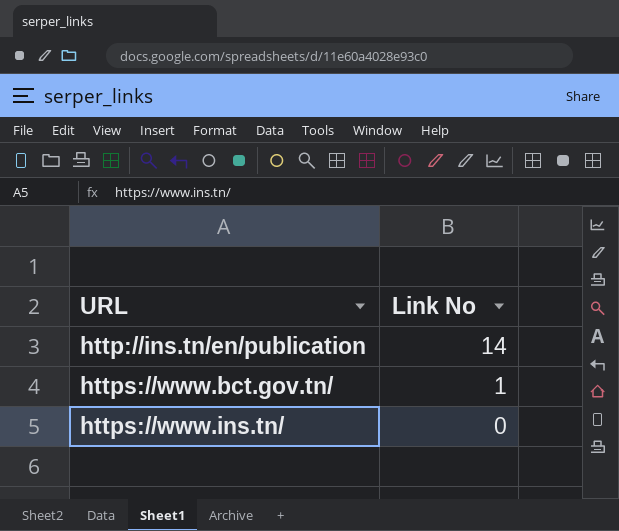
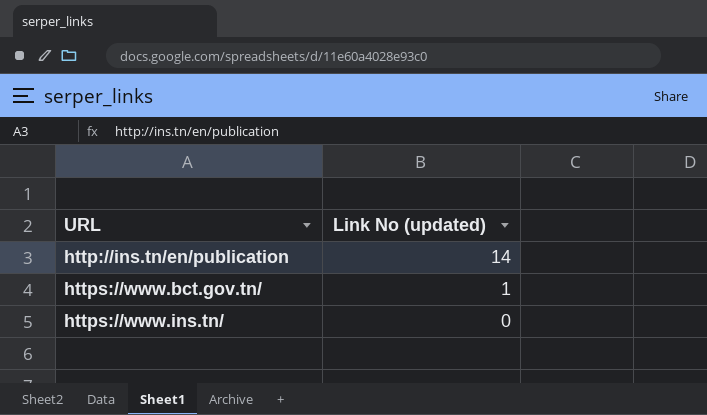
column name: Link No -> Link No (updated)

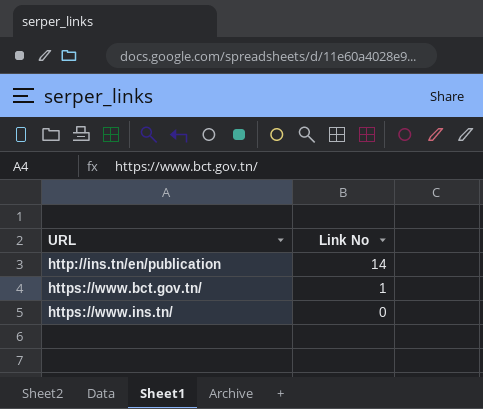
column name: Link No (updated) -> Link No

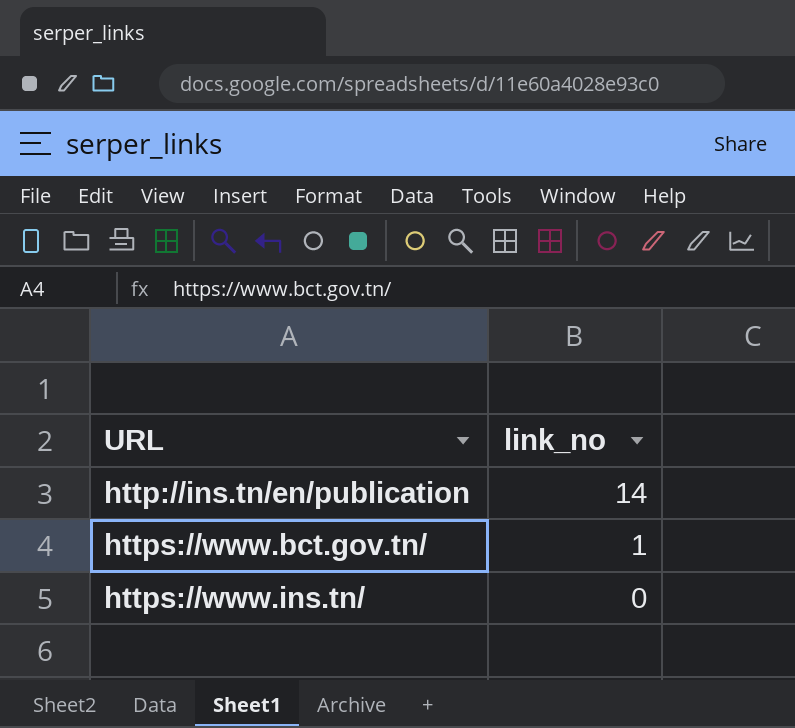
column name: Link No -> link_no

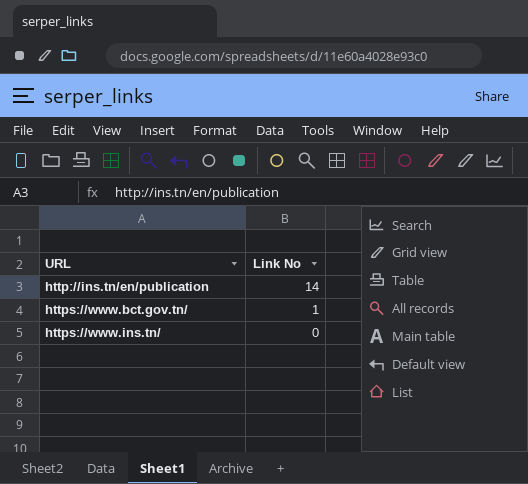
column name: link_no -> Link No

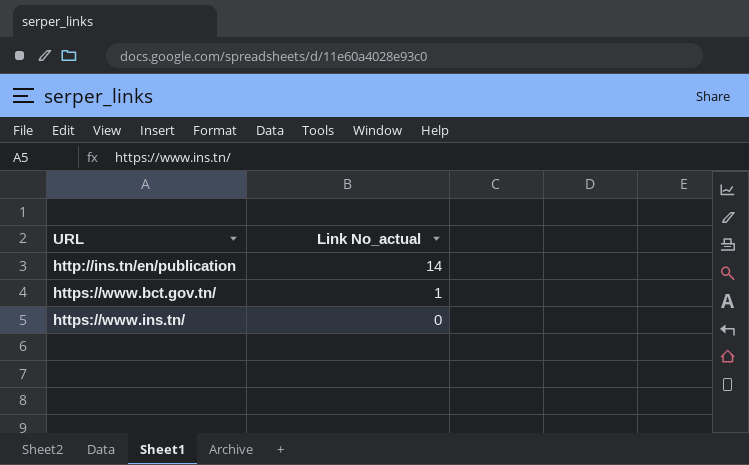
column name: Link No -> Link No_actual

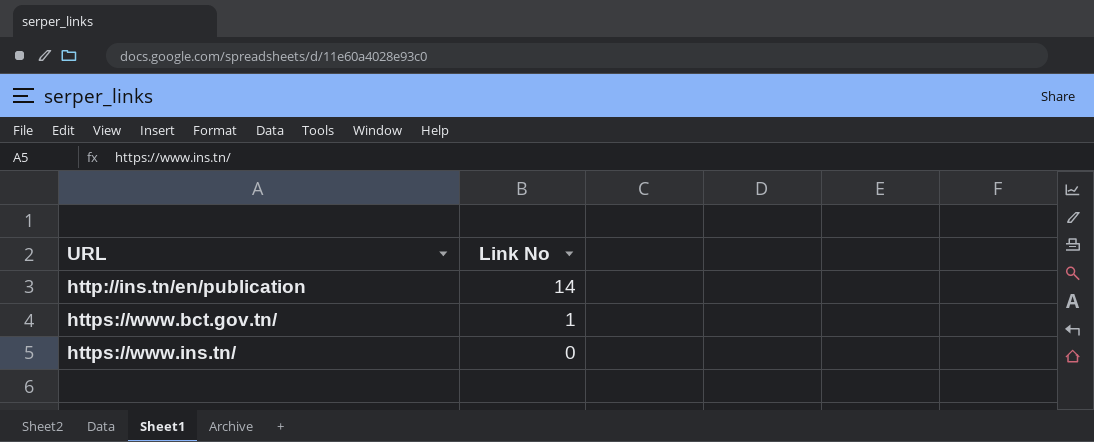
column name: Link No_actual -> Link No

